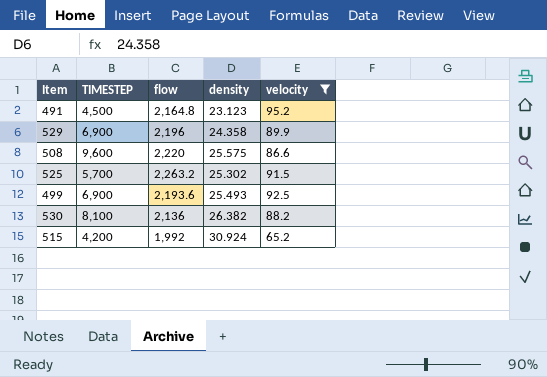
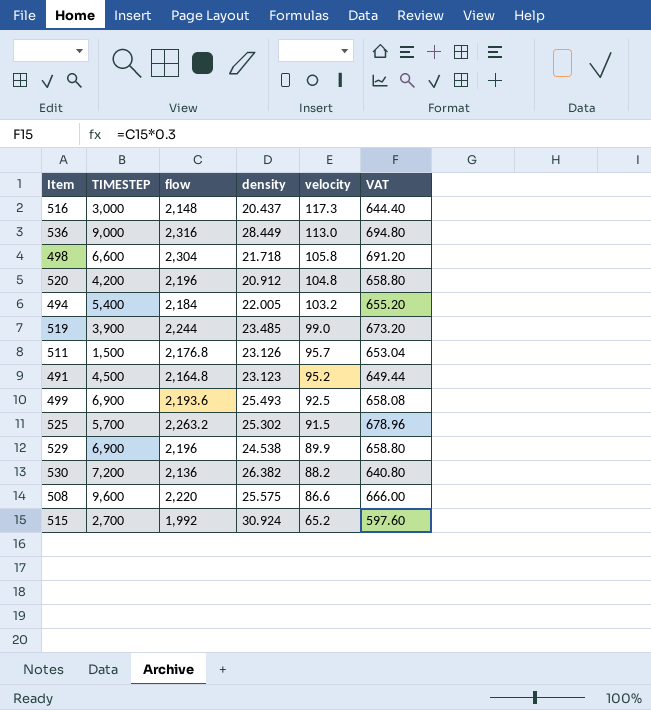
filter: velocity <= 95.2 -> none
row order: none -> velocity descending
column VAT | formula: none -> [flow] * 0.3
529 | density: 24.358 -> 24.538
530 | TIMESTEP: 8,100 -> 7,200
515 | TIMESTEP: 4,200 -> 2,700

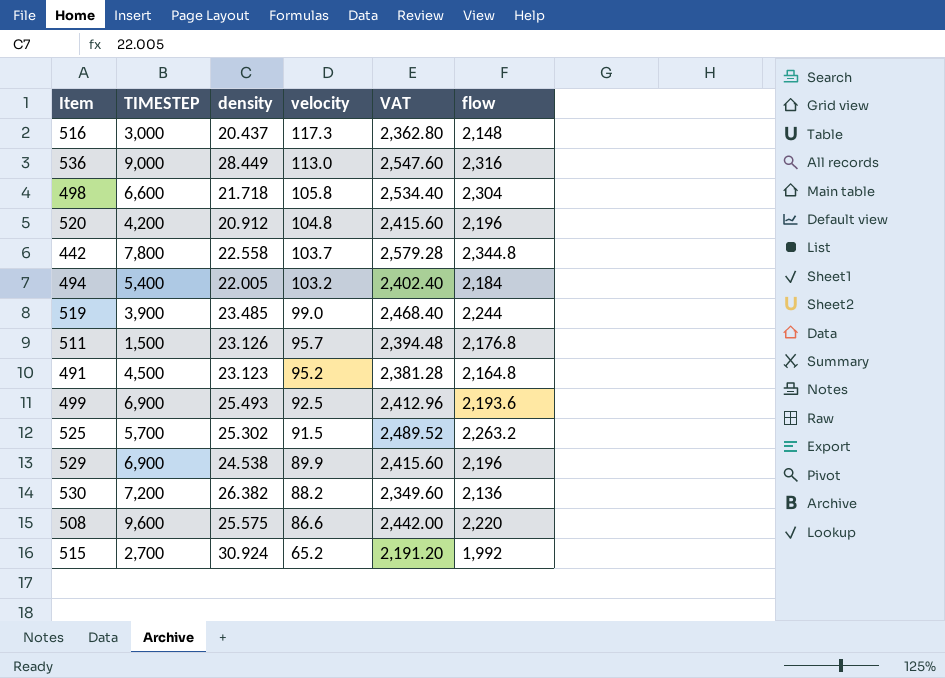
column VAT | formula: [flow] * 0.3 -> [flow] * 1.1
column flow | position: 3 -> 6
row 442: none -> 7,800 | 22.558 | 103.7 | 2,579.28 | 2,344.8

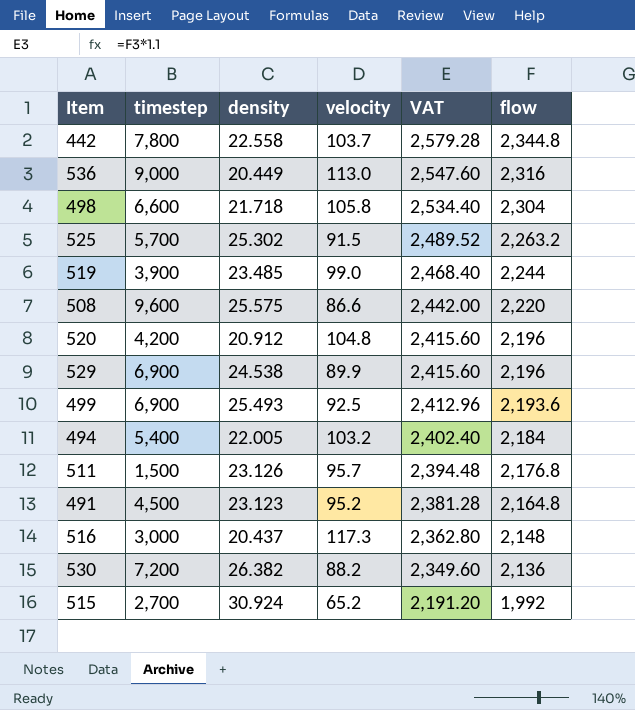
row order: velocity descending -> VAT descending
column name: TIMESTEP -> timestep
536 | density: 28.449 -> 20.449

